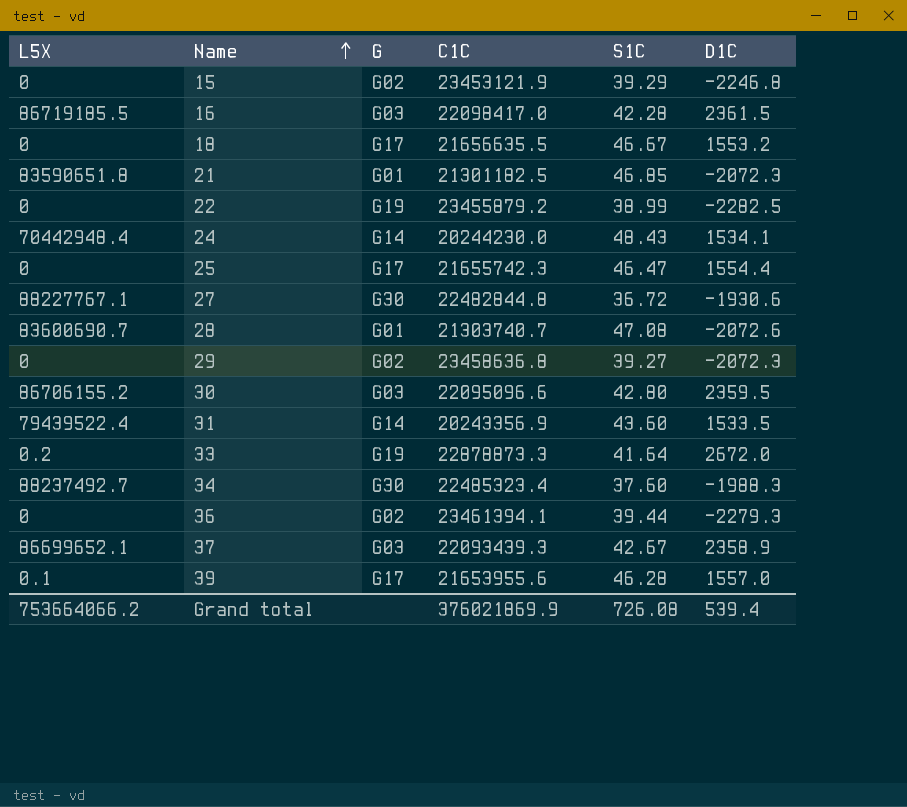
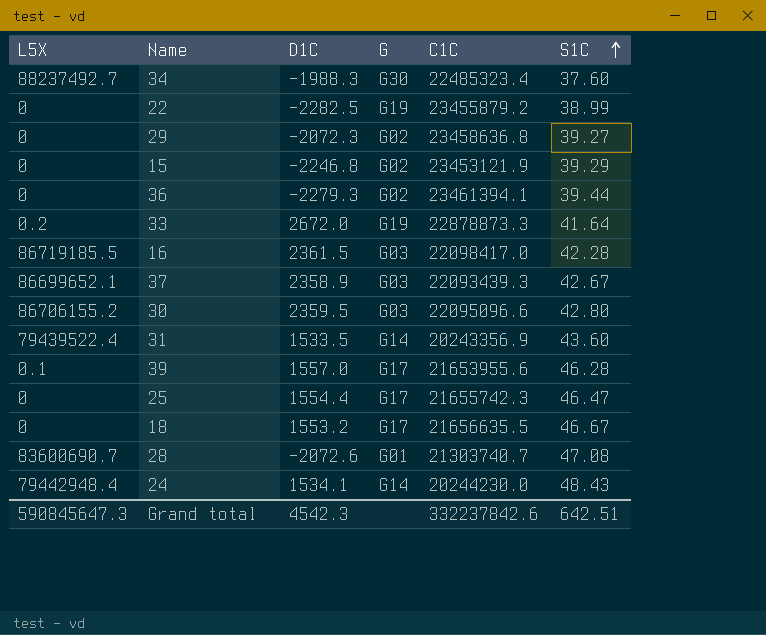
row order: Name ascending -> S1C ascending
column D1C | position: 6 -> 3
row 21: 83590651.8 | G01 | 21301182.5 | 46.85 | -2072.3 -> none
row 27: 88227767.1 | G30 | 22482844.8 | 36.72 | -1930.6 -> none
24 | L5X: 70442948.4 -> 79442948.4
Grand total | L5X: 753664066.2 -> 590845647.3
Grand total | D1C: 539.4 -> 4542.3
Grand total | C1C: 376021869.9 -> 332237842.6
Grand total | S1C: 726.08 -> 642.51

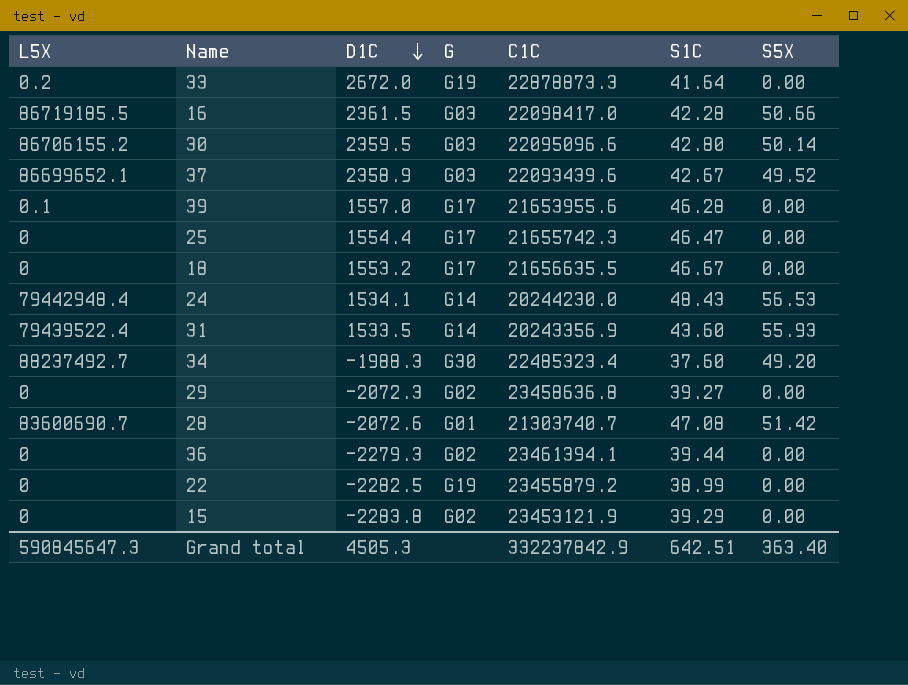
row order: S1C ascending -> D1C descending
column S5X | position: none -> 7
37 | C1C: 22093439.3 -> 22093439.6
15 | D1C: -2246.8 -> -2283.8
Grand total | D1C: 4542.3 -> 4505.3
Grand total | C1C: 332237842.6 -> 332237842.9

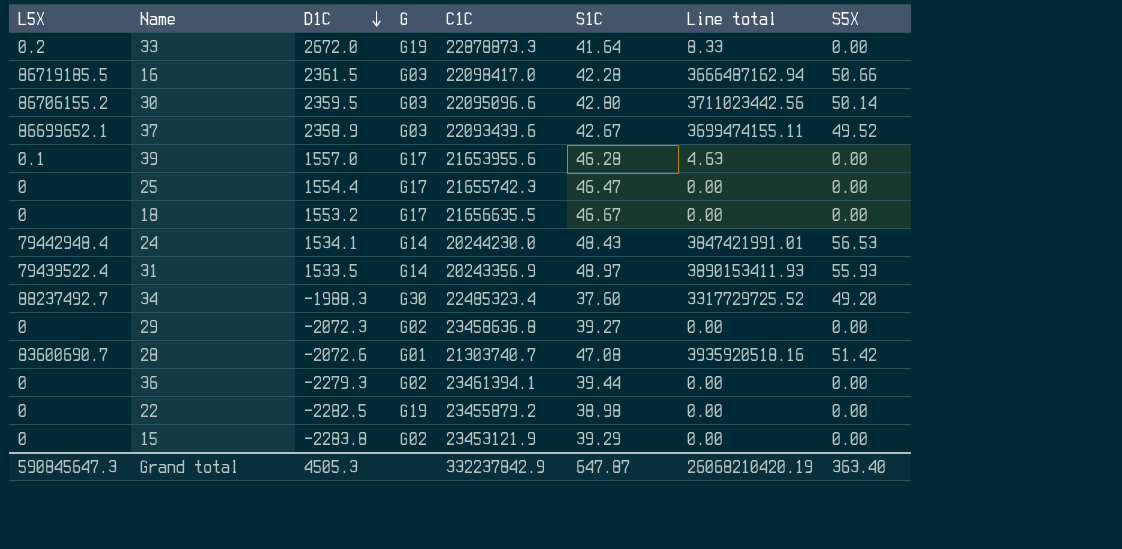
column Line total | formula: none -> [L5X] * [S1C]
31 | S1C: 43.60 -> 48.97
22 | S1C: 38.99 -> 38.98
Grand total | S1C: 642.51 -> 647.87

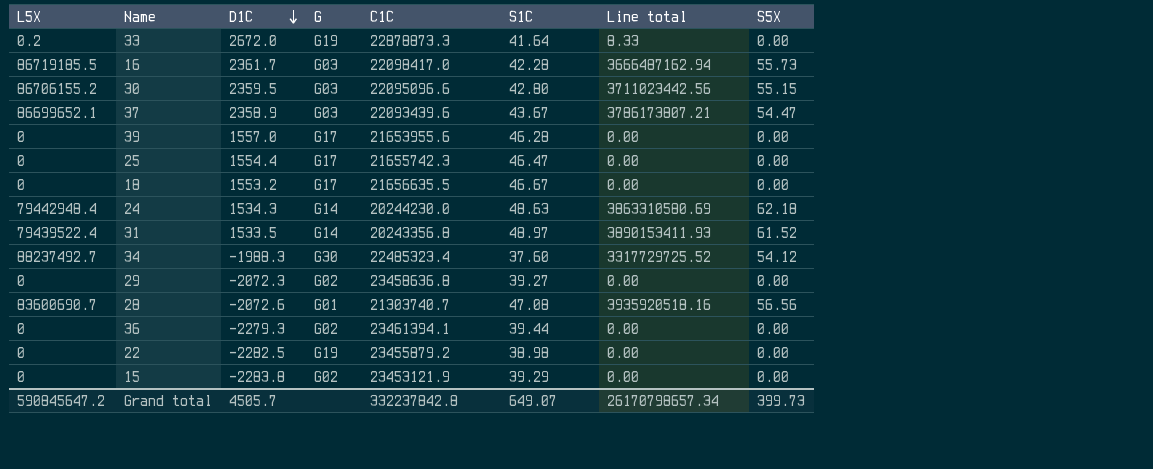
16 | D1C: 2361.5 -> 2361.7
16 | S5X: 50.66 -> 55.73
30 | S5X: 50.14 -> 55.15
37 | S1C: 42.67 -> 43.67
37 | Line total: 3699474155.11 -> 3786173807.21
37 | S5X: 49.52 -> 54.47
39 | L5X: 0.1 -> 0
39 | Line total: 4.63 -> 0.00
24 | D1C: 1534.1 -> 1534.3
24 | S1C: 48.43 -> 48.63
24 | Line total: 3847421991.01 -> 3863310580.69
24 | S5X: 56.53 -> 62.18
31 | C1C: 20243356.9 -> 20243356.8
31 | S5X: 55.93 -> 61.52
34 | S5X: 49.20 -> 54.12
28 | S5X: 51.42 -> 56.56
Grand total | L5X: 590845647.3 -> 590845647.2
Grand total | D1C: 4505.3 -> 4505.7
Grand total | C1C: 332237842.9 -> 332237842.8
Grand total | S1C: 647.87 -> 649.07
Grand total | Line total: 26068210420.19 -> 26170798657.34
Grand total | S5X: 363.40 -> 399.73

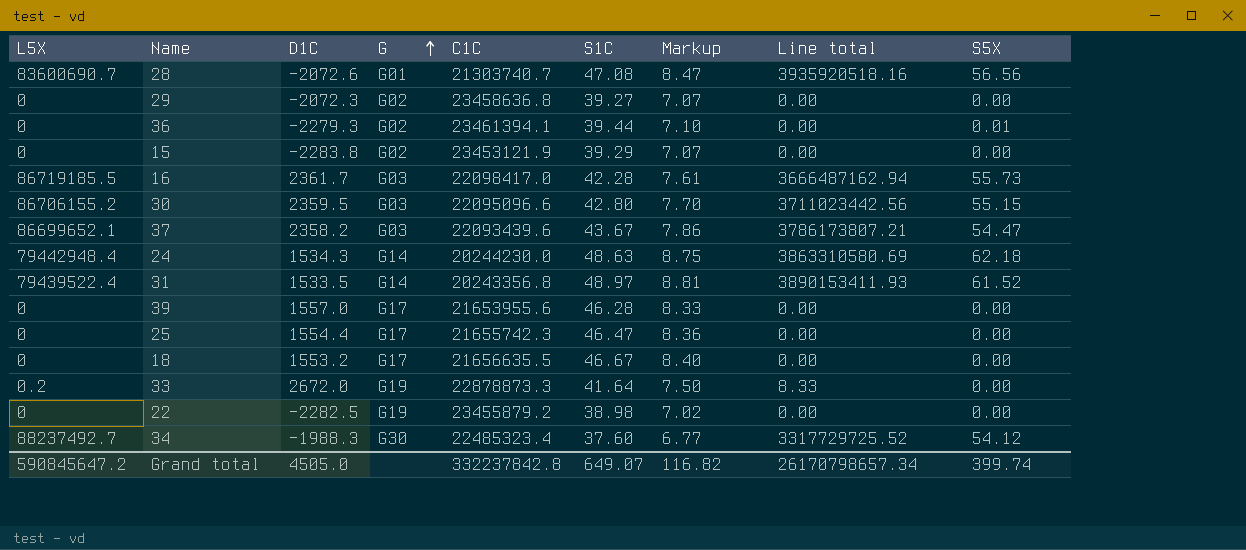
row order: D1C descending -> G ascending
column Markup | formula: none -> [S1C] * 0.18
36 | S5X: 0.00 -> 0.01
37 | D1C: 2358.9 -> 2358.2
Grand total | D1C: 4505.7 -> 4505.0
Grand total | S5X: 399.73 -> 399.74

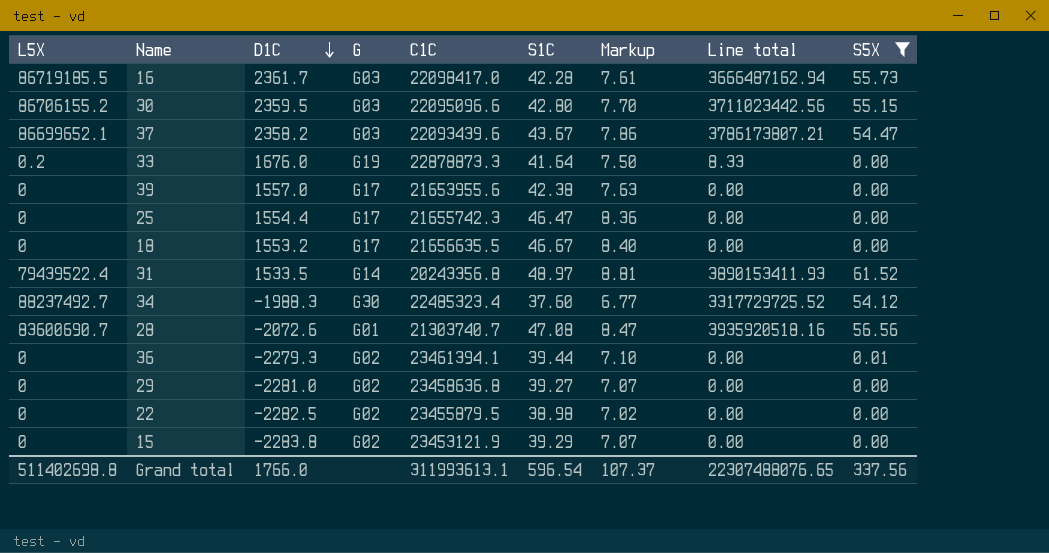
filter: none -> S5X != 62.18
row order: G ascending -> D1C descending
33 | D1C: 2672.0 -> 1676.0
39 | S1C: 46.28 -> 42.38
39 | Markup: 8.33 -> 7.63
29 | D1C: -2072.3 -> -2281.0
22 | G: G19 -> G02
22 | C1C: 23455879.2 -> 23455879.5
Grand total | L5X: 590845647.2 -> 511402698.8
Grand total | D1C: 4505.0 -> 1766.0
Grand total | C1C: 332237842.8 -> 311993613.1
Grand total | S1C: 649.07 -> 596.54
Grand total | Markup: 116.82 -> 107.37
Grand total | Line total: 26170798657.34 -> 22307488076.65
Grand total | S5X: 399.74 -> 337.56

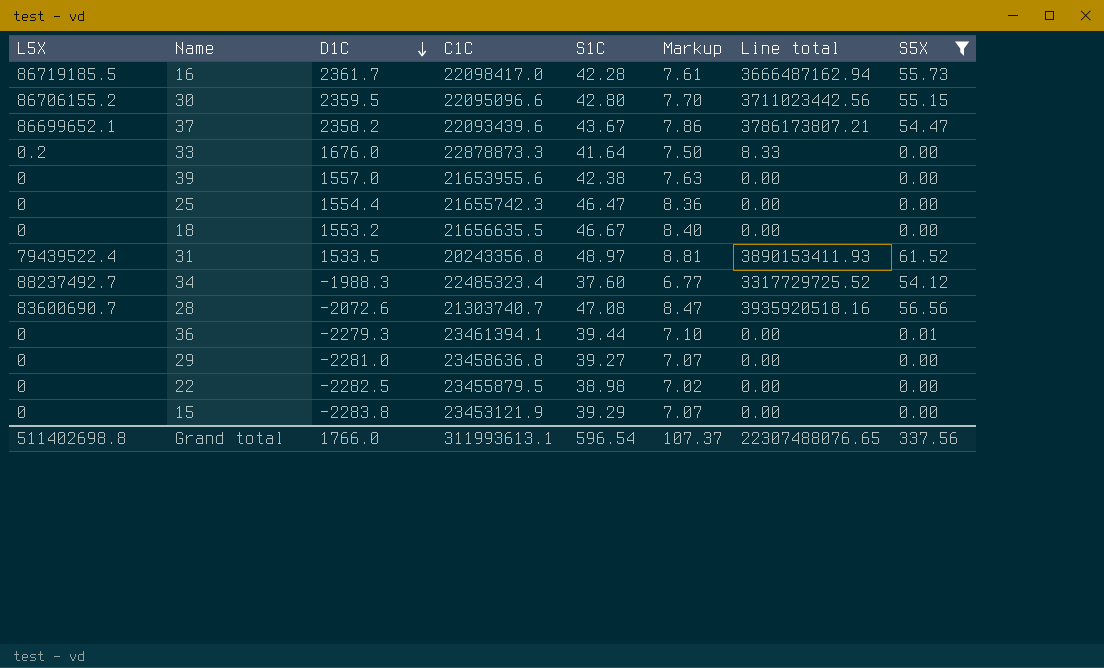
column G | position: 4 -> none

